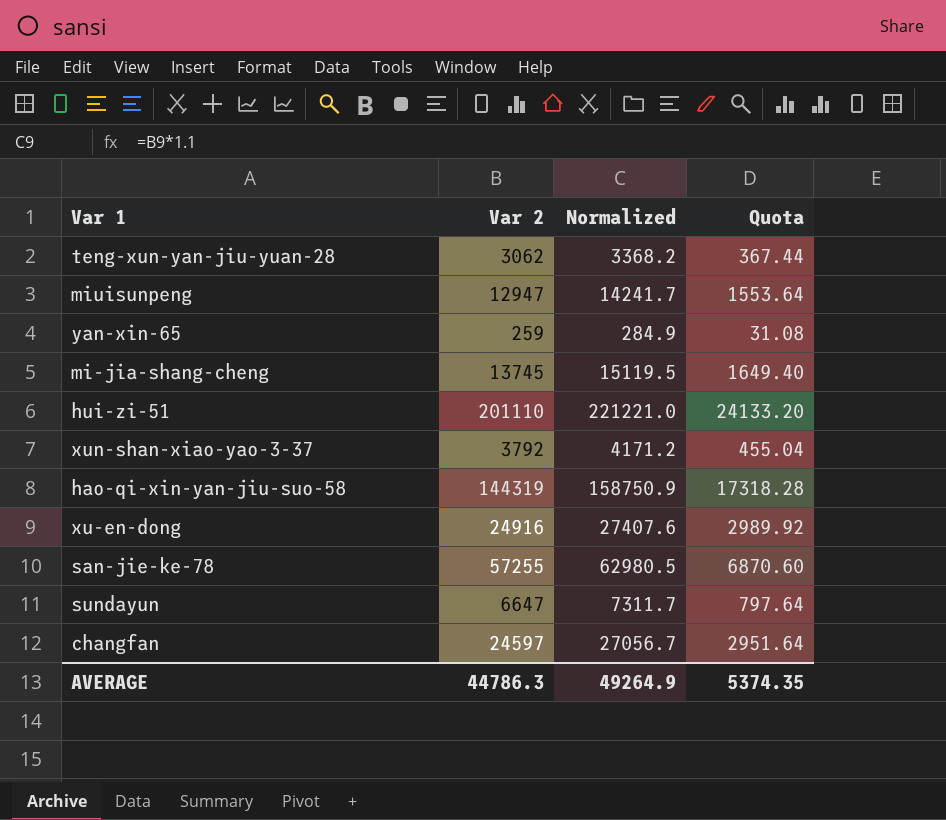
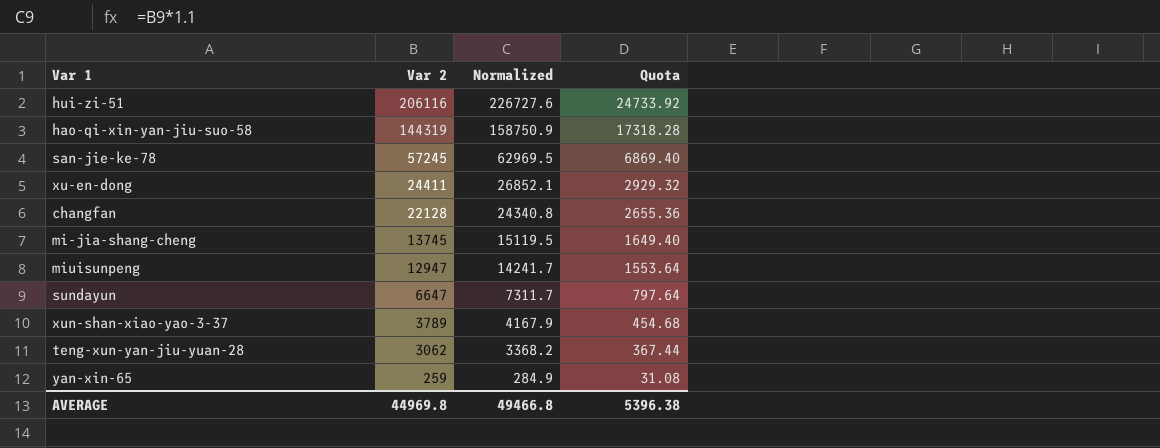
row order: none -> Var 2 descending
hui-zi-51 | Var 2: 201110 -> 206116
hui-zi-51 | Normalized: 221221.0 -> 226727.6
hui-zi-51 | Quota: 24133.20 -> 24733.92
san-jie-ke-78 | Var 2: 57255 -> 57245
san-jie-ke-78 | Normalized: 62980.5 -> 62969.5
san-jie-ke-78 | Quota: 6870.60 -> 6869.40
xu-en-dong | Var 2: 24916 -> 24411
xu-en-dong | Normalized: 27407.6 -> 26852.1
xu-en-dong | Quota: 2989.92 -> 2929.32
changfan | Var 2: 24597 -> 22128
changfan | Normalized: 27056.7 -> 24340.8
changfan | Quota: 2951.64 -> 2655.36
xun-shan-xiao-yao-3-37 | Var 2: 3792 -> 3789
xun-shan-xiao-yao-3-37 | Normalized: 4171.2 -> 4167.9
xun-shan-xiao-yao-3-37 | Quota: 455.04 -> 454.68
AVERAGE | Var 2: 44786.3 -> 44969.8
AVERAGE | Normalized: 49264.9 -> 49466.8
AVERAGE | Quota: 5374.35 -> 5396.38

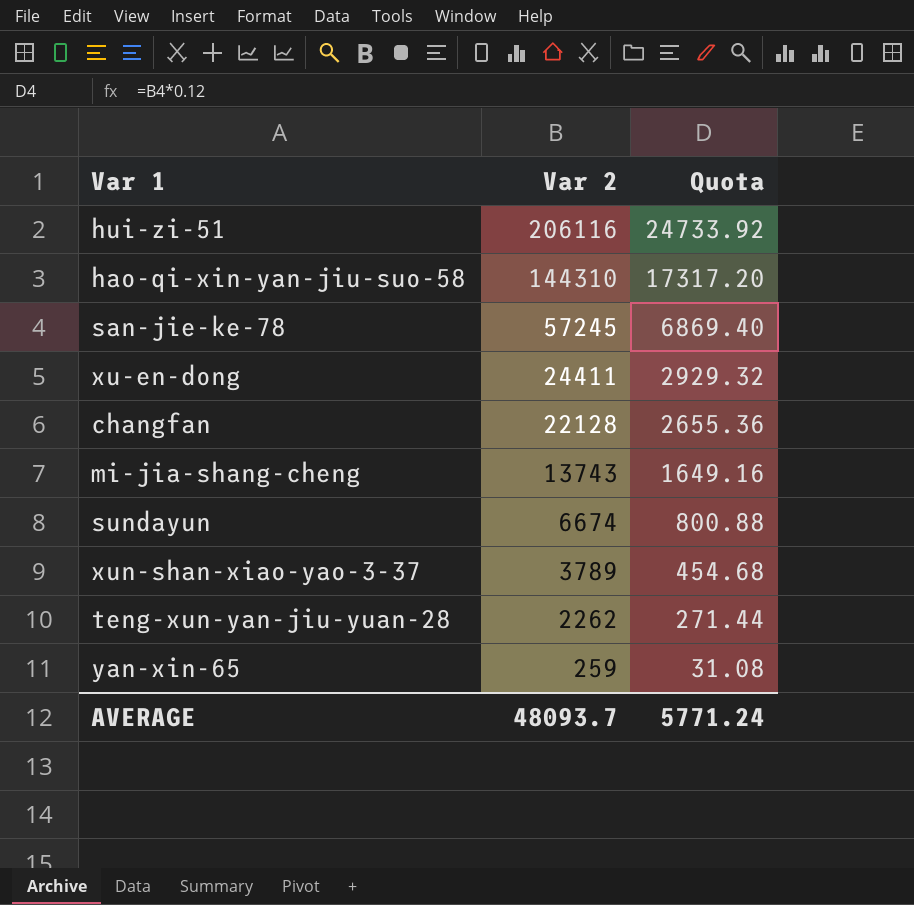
column Normalized | formula: [Var 2] * 1.1 -> none
row miuisunpeng: 12947 | 14241.7 | 1553.64 -> none
hao-qi-xin-yan-jiu-suo-58 | Var 2: 144319 -> 144310
hao-qi-xin-yan-jiu-suo-58 | Quota: 17318.28 -> 17317.20
mi-jia-shang-cheng | Var 2: 13745 -> 13743
mi-jia-shang-cheng | Quota: 1649.40 -> 1649.16
sundayun | Var 2: 6647 -> 6674
sundayun | Quota: 797.64 -> 800.88
teng-xun-yan-jiu-yuan-28 | Var 2: 3062 -> 2262
teng-xun-yan-jiu-yuan-28 | Quota: 367.44 -> 271.44
AVERAGE | Var 2: 44969.8 -> 48093.7
AVERAGE | Quota: 5396.38 -> 5771.24

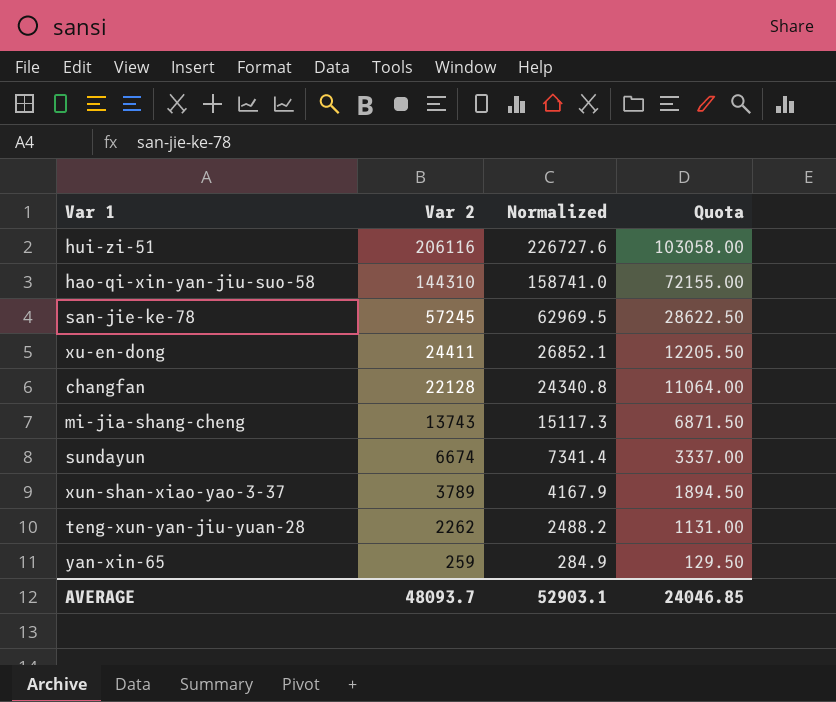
column Normalized | formula: none -> [Var 2] * 1.1
column Quota | formula: [Var 2] * 0.12 -> [Var 2] * 0.5
AVERAGE | Quota: 5771.24 -> 24046.85

